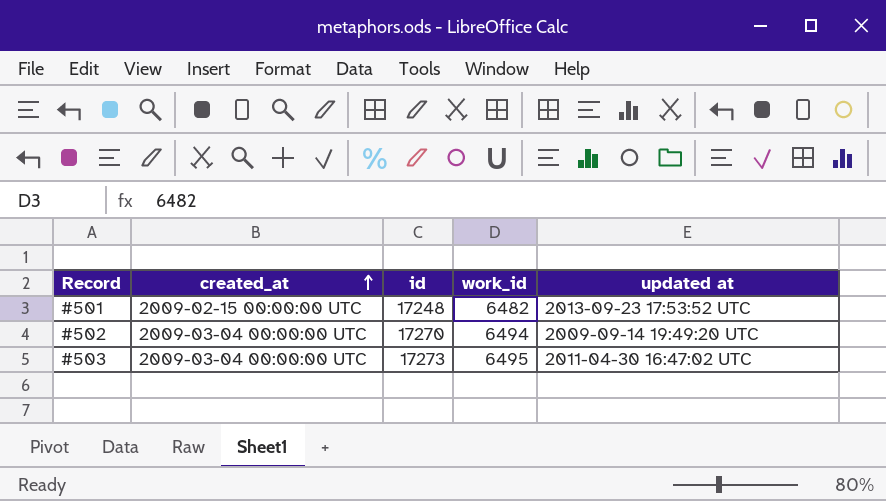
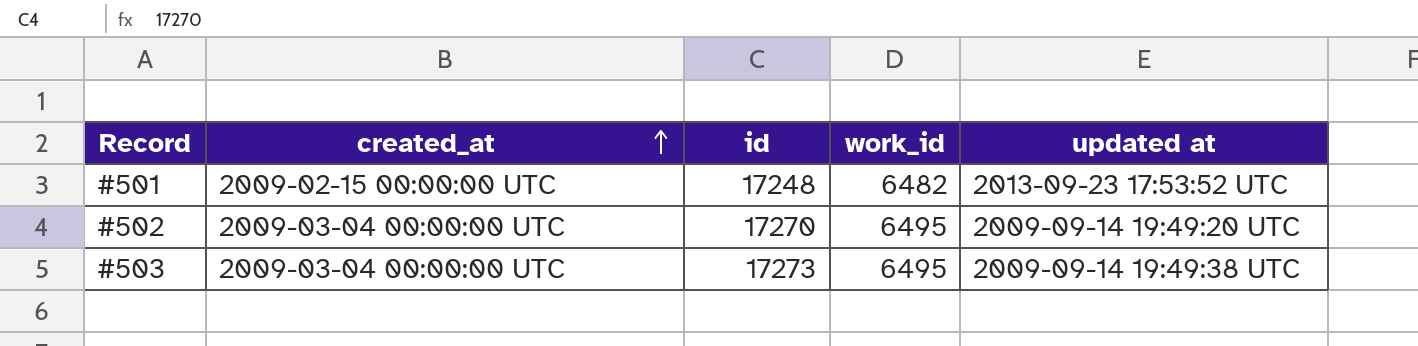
#502 | work_id: 6494 -> 6495
#503 | updated at: 2011-04-30 16:47:02 UTC -> 2009-09-14 19:49:38 UTC

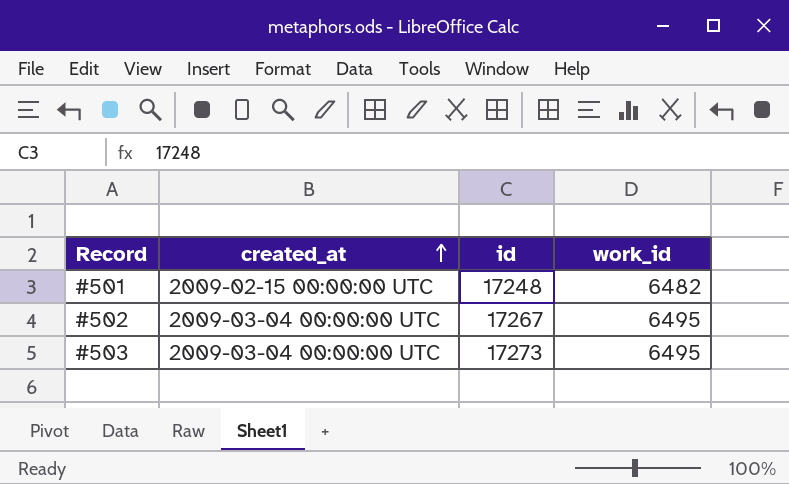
column updated at | position: 5 -> none
#502 | id: 17270 -> 17267

